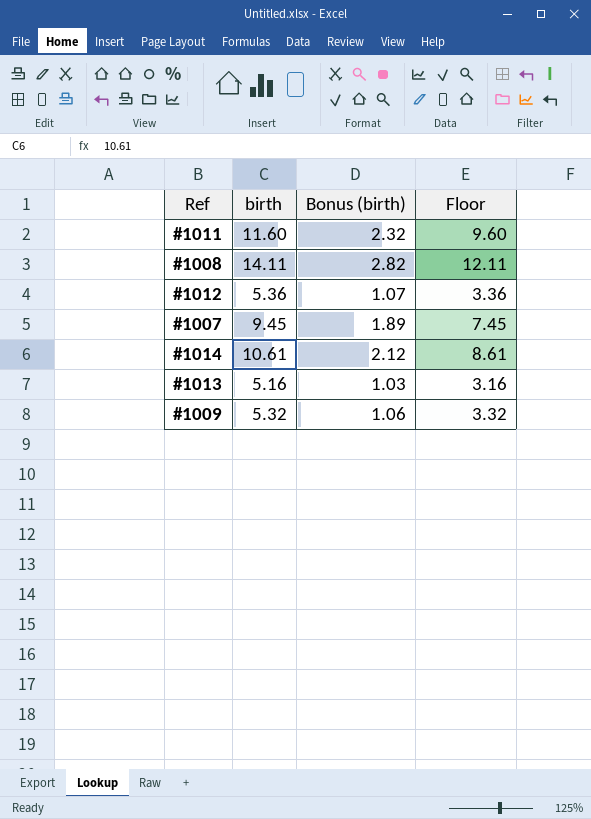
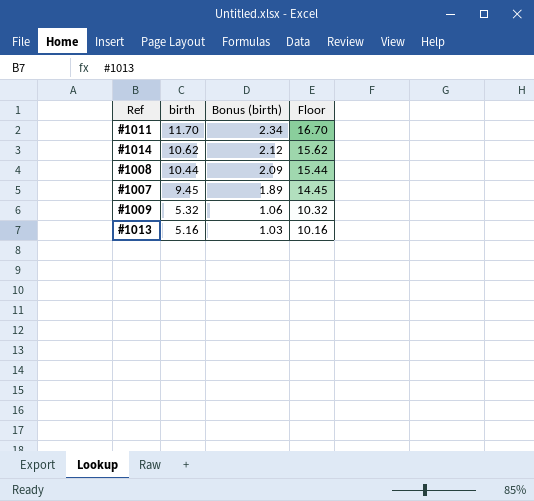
row order: none -> birth descending
column Floor | formula: [birth] - 2 -> [birth] + 5
row #1012: 5.36 | 1.07 | 3.36 -> none
#1011 | birth: 11.60 -> 11.70
#1011 | Bonus (birth): 2.32 -> 2.34
#1014 | birth: 10.61 -> 10.62
#1008 | birth: 14.11 -> 10.44
#1008 | Bonus (birth): 2.82 -> 2.09

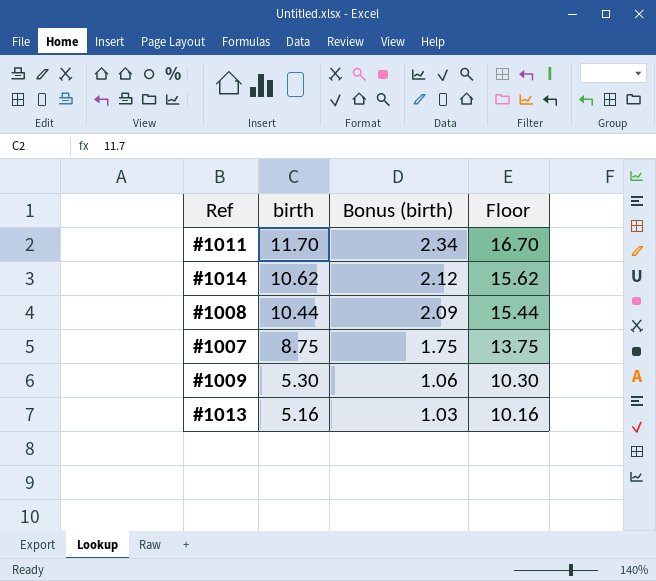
#1007 | birth: 9.45 -> 8.75
#1007 | Bonus (birth): 1.89 -> 1.75
#1007 | Floor: 14.45 -> 13.75
#1009 | birth: 5.32 -> 5.30
#1009 | Floor: 10.32 -> 10.30

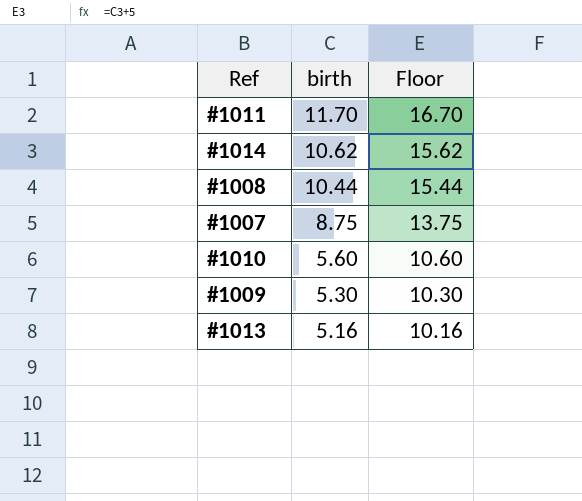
column Bonus (birth) | formula: [birth] * 0.2 -> none
row #1010: none -> 5.60 | 10.60

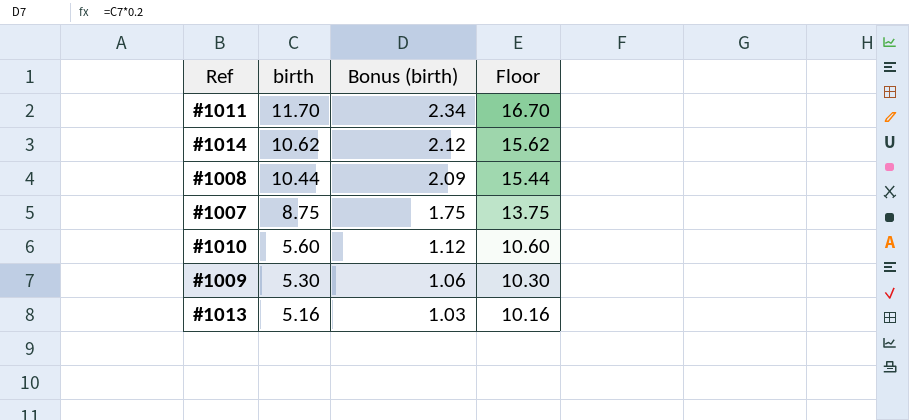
column Bonus (birth) | formula: none -> [birth] * 0.2

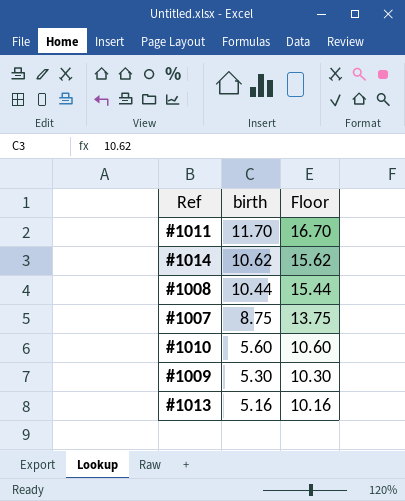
column Bonus (birth) | formula: [birth] * 0.2 -> none

